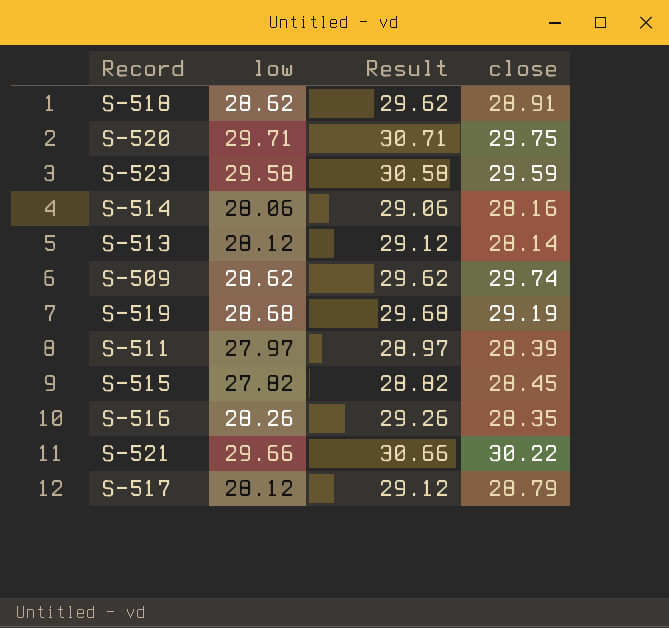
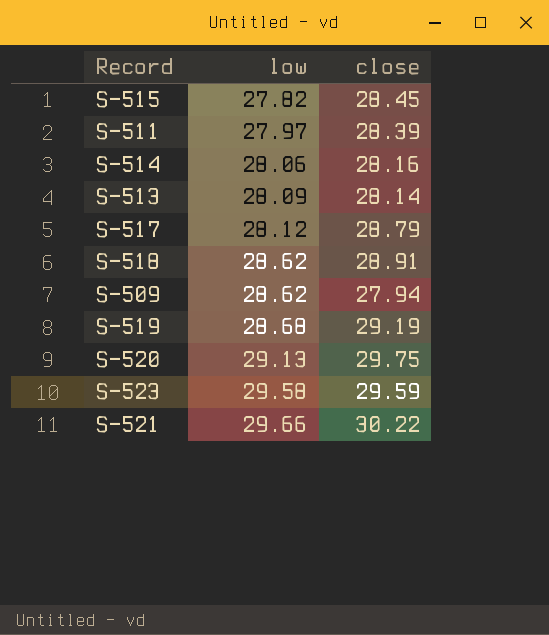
row order: none -> low ascending
column Result | formula: [low] + 1 -> none
row S-516: 28.26 | 29.26 | 28.35 -> none
S-513 | low: 28.12 -> 28.09
S-509 | close: 29.74 -> 27.94
S-520 | low: 29.71 -> 29.13

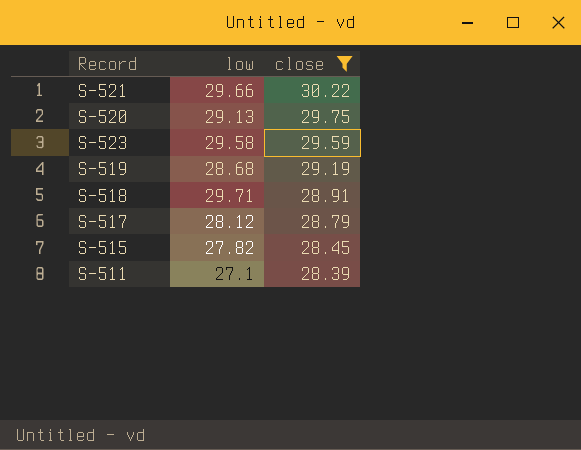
filter: none -> close >= 28.39
row order: low ascending -> close descending
S-518 | low: 28.62 -> 29.71
S-511 | low: 27.97 -> 27.1

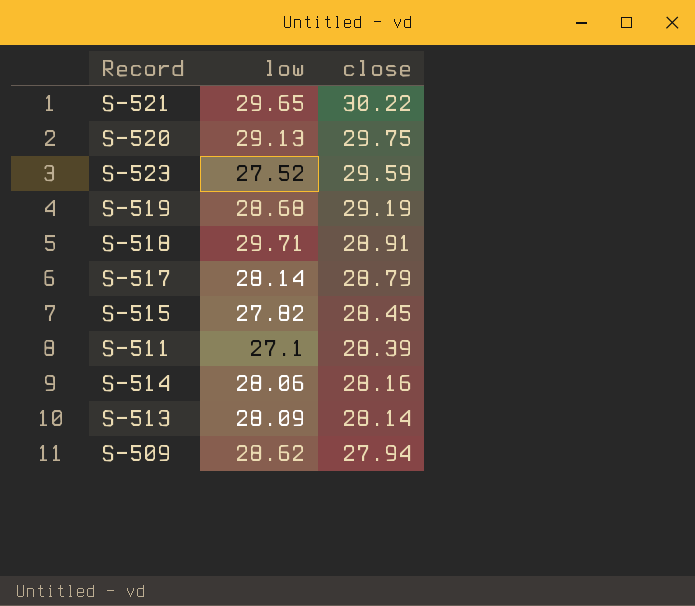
filter: close >= 28.39 -> none
S-521 | low: 29.66 -> 29.65
S-523 | low: 29.58 -> 27.52
S-517 | low: 28.12 -> 28.14

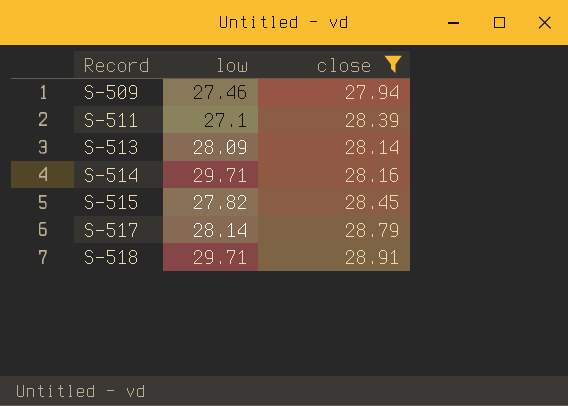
filter: none -> close <= 28.91
row order: close descending -> Record ascending
S-509 | low: 28.62 -> 27.46
S-514 | low: 28.06 -> 29.71

